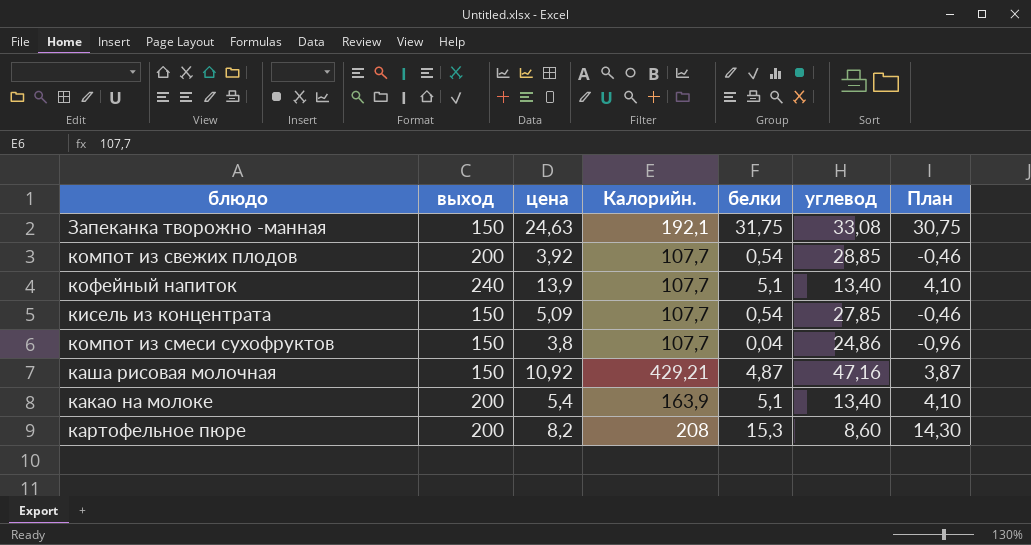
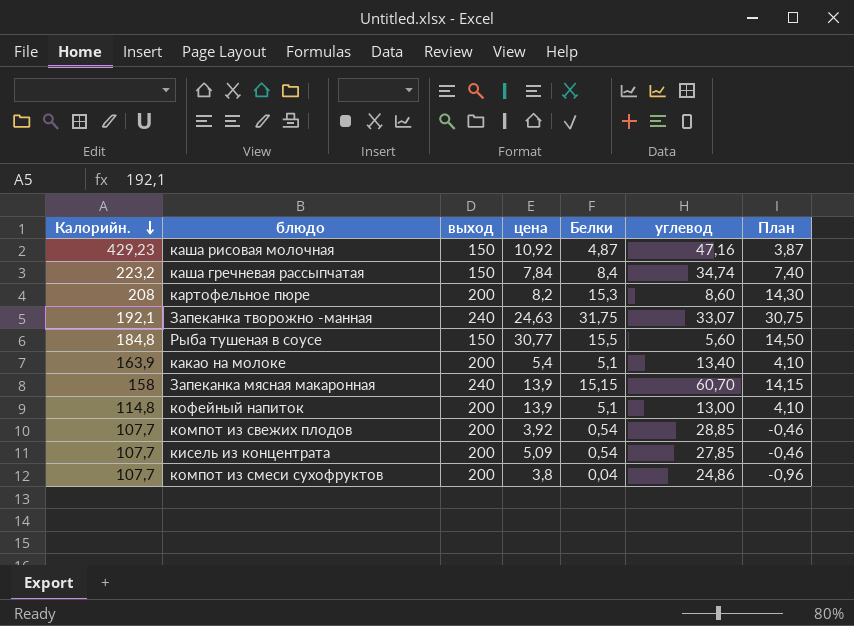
row order: none -> Калорийн. descending
column Калорийн. | position: 4 -> 1
column name: белки -> Белки
каша рисовая молочная | Калорийн.: 429,21 -> 429,23
row каша гречневая рассыпчатая: none -> 223,2 | 150 | 7,84 | 8,4 | 34,74 | 7,40
Запеканка творожно -манная | выход: 150 -> 240
Запеканка творожно -манная | углевод: 33,08 -> 33,07
row Рыба тушеная в соусе: none -> 184,8 | 150 | 30,77 | 15,5 | 5,60 | 14,50
row Запеканка мясная макаронная: none -> 158 | 240 | 13,9 | 15,15 | 60,70 | 14,15
кофейный напиток | Калорийн.: 107,7 -> 114,8
кофейный напиток | выход: 240 -> 200
кофейный напиток | углевод: 13,40 -> 13,00
кисель из концентрата | выход: 150 -> 200
компот из смеси сухофруктов | выход: 150 -> 200

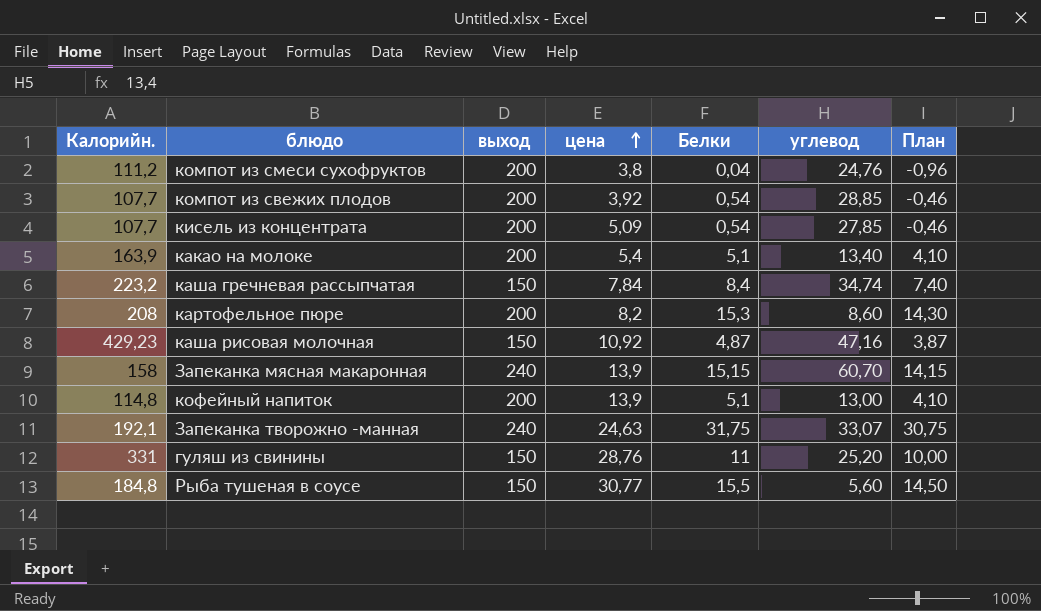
row order: Калорийн. descending -> цена ascending
компот из смеси сухофруктов | Калорийн.: 107,7 -> 111,2
компот из смеси сухофруктов | углевод: 24,86 -> 24,76
row гуляш из свинины: none -> 331 | 150 | 28,76 | 11 | 25,20 | 10,00

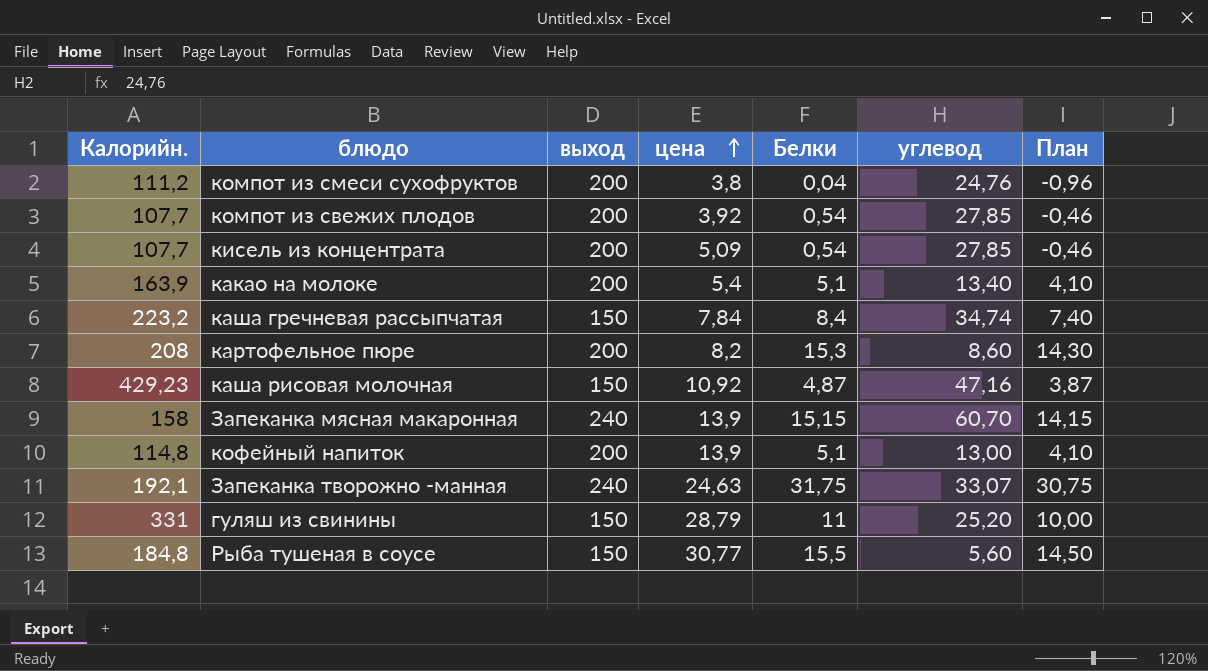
компот из свежих плодов | углевод: 28,85 -> 27,85
гуляш из свинины | цена: 28,76 -> 28,79

